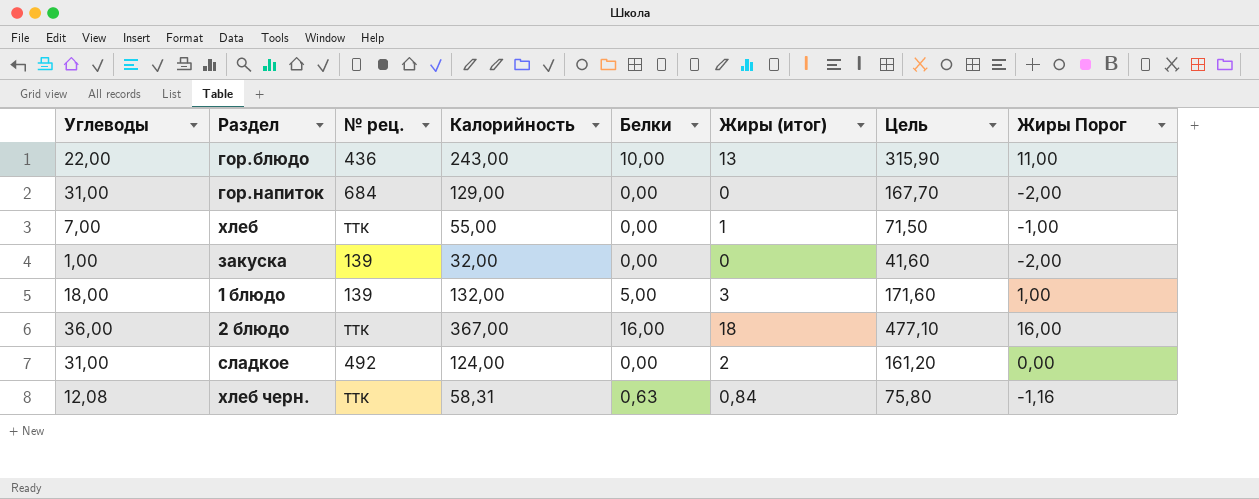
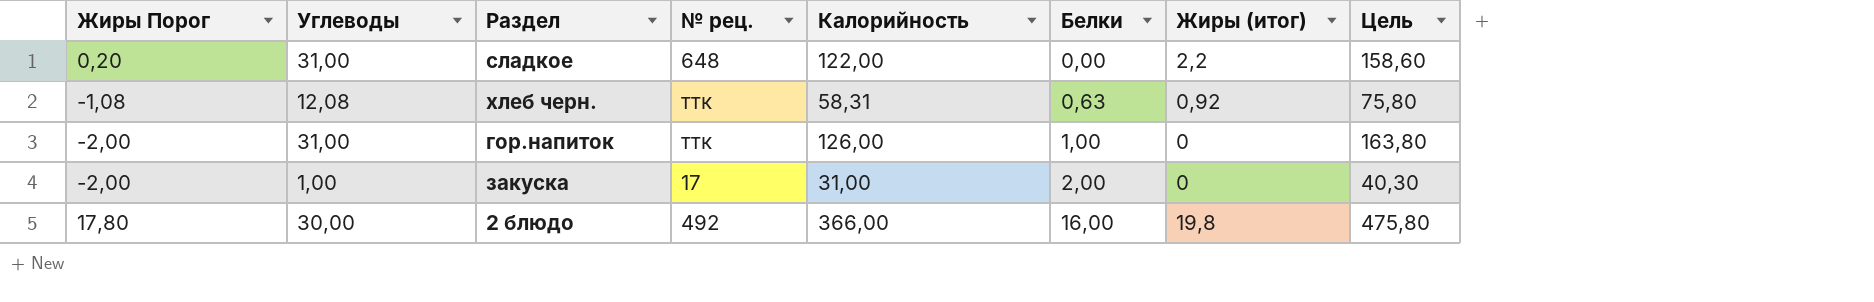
row order: none -> Белки ascending
column Жиры Порог | position: 8 -> 1
row гор.блюдо: 22,00 | 436 | 243,00 | 10,00 | 13 | 315,90 | 11,00 -> none
row хлеб: 7,00 | ттк | 55,00 | 0,00 | 1 | 71,50 | -1,00 -> none
row 1 блюдо: 18,00 | 139 | 132,00 | 5,00 | 3 | 171,60 | 1,00 -> none
сладкое | Жиры Порог: 0,00 -> 0,20
сладкое | № рец.: 492 -> 648
сладкое | Калорийность: 124,00 -> 122,00
сладкое | Жиры (итог): 2 -> 2,2
сладкое | Цель: 161,20 -> 158,60
хлеб черн. | Жиры Порог: -1,16 -> -1,08
хлеб черн. | Жиры (итог): 0,84 -> 0,92
гор.напиток | № рец.: 684 -> ттк
гор.напиток | Калорийность: 129,00 -> 126,00
гор.напиток | Белки: 0,00 -> 1,00
гор.напиток | Цель: 167,70 -> 163,80
закуска | № рец.: 139 -> 17
закуска | Калорийность: 32,00 -> 31,00
закуска | Белки: 0,00 -> 2,00
закуска | Цель: 41,60 -> 40,30
2 блюдо | Жиры Порог: 16,00 -> 17,80
2 блюдо | Углеводы: 36,00 -> 30,00
2 блюдо | № рец.: ттк -> 492
2 блюдо | Калорийность: 367,00 -> 366,00
2 блюдо | Жиры (итог): 18 -> 19,8
2 блюдо | Цель: 477,10 -> 475,80

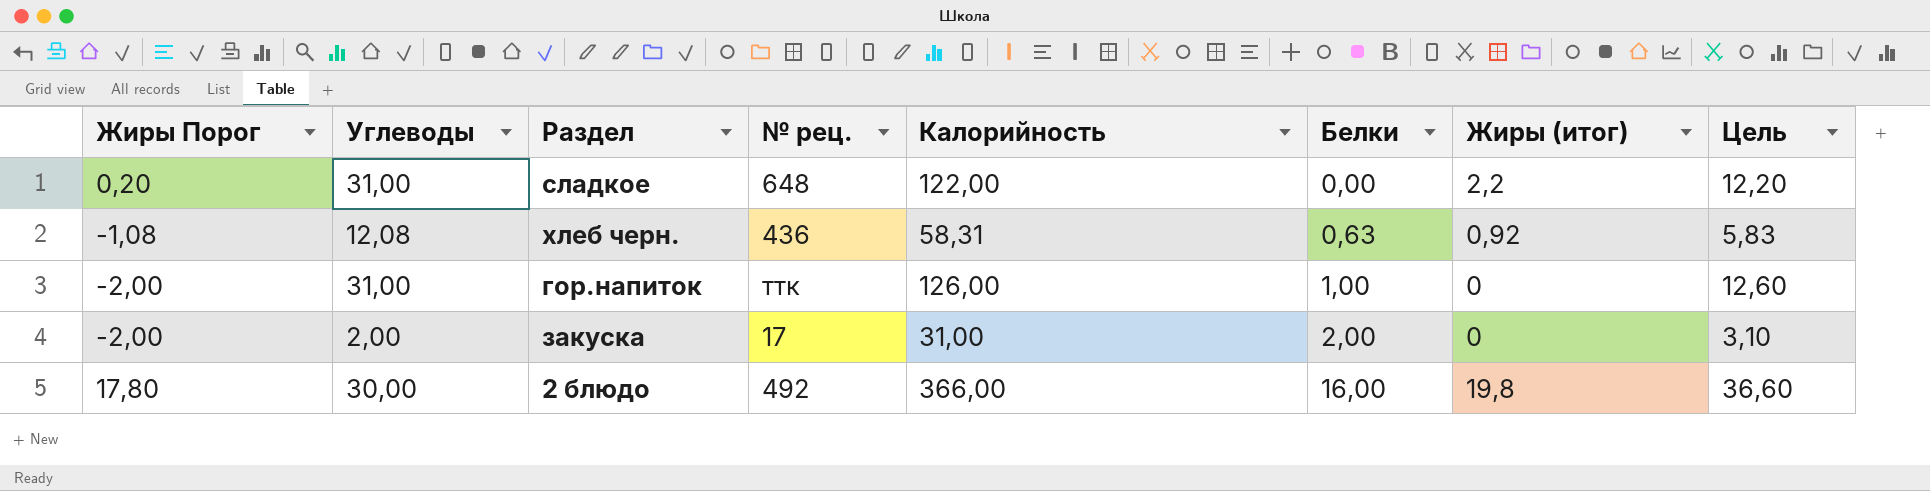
column Цель | formula: [Калорийность] * 1,3 -> [Калорийность] * 0,1
хлеб черн. | № рец.: ттк -> 436
закуска | Углеводы: 1,00 -> 2,00

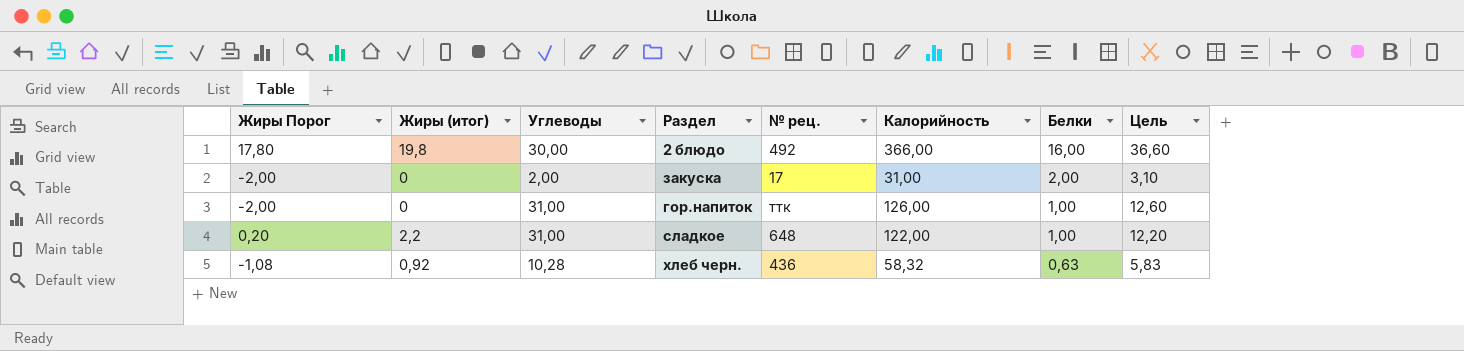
row order: Белки ascending -> Белки descending
column Жиры (итог) | position: 7 -> 2
сладкое | Белки: 0,00 -> 1,00
хлеб черн. | Углеводы: 12,08 -> 10,28
хлеб черн. | Калорийность: 58,31 -> 58,32

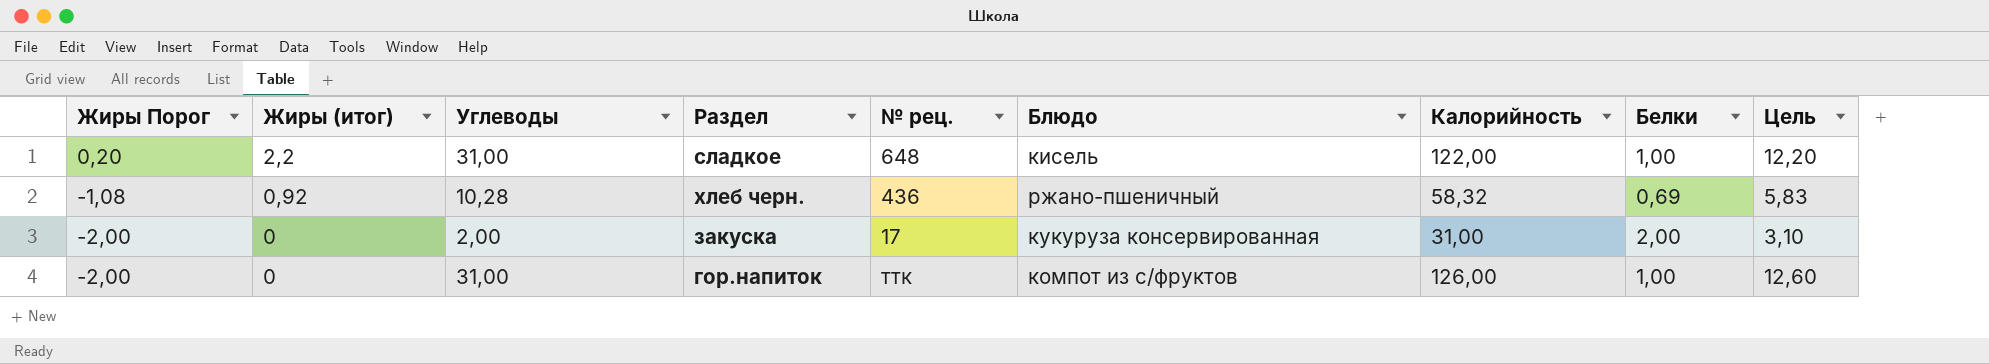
row order: Белки descending -> Жиры Порог descending
column Блюдо | position: none -> 6
row 2 блюдо: 17,80 | 19,8 | 30,00 | 492 | 366,00 | 16,00 | 36,60 -> none
хлеб черн. | Белки: 0,63 -> 0,69

